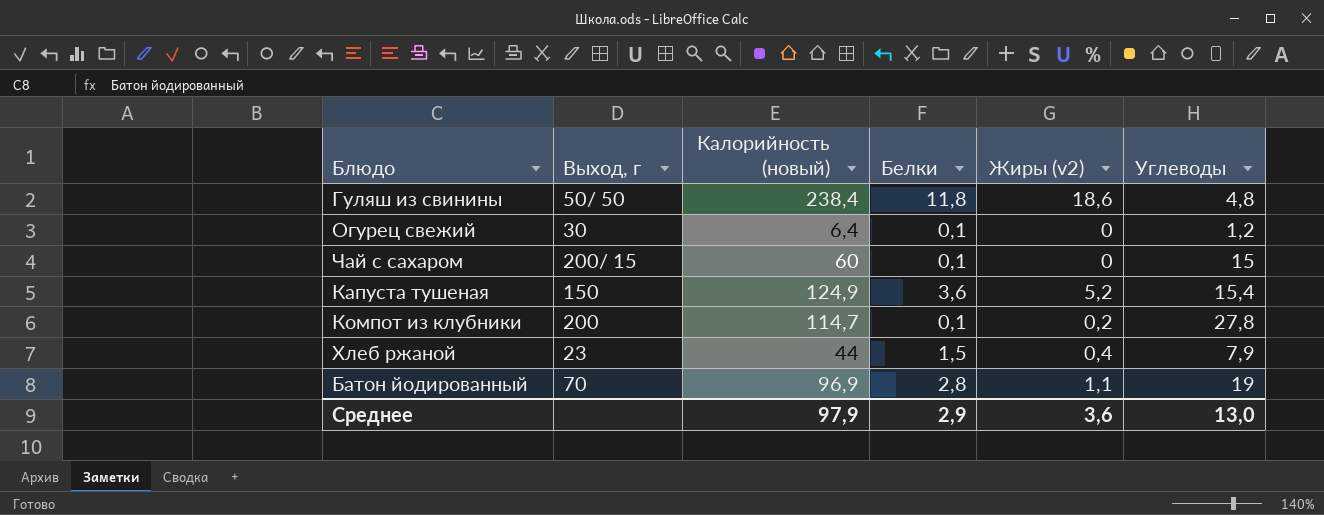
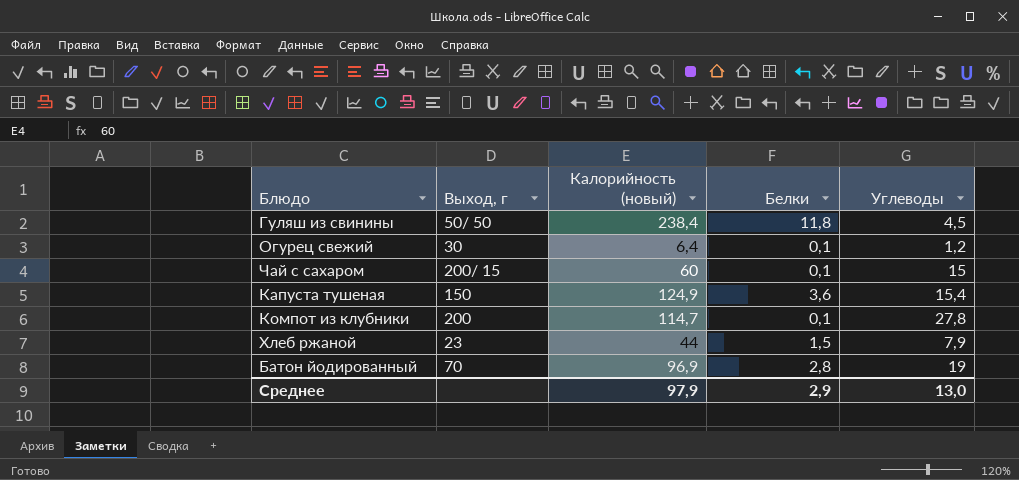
column Жиры (v2) | position: 5 -> none
Гуляш из свинины | Углеводы: 4,8 -> 4,5

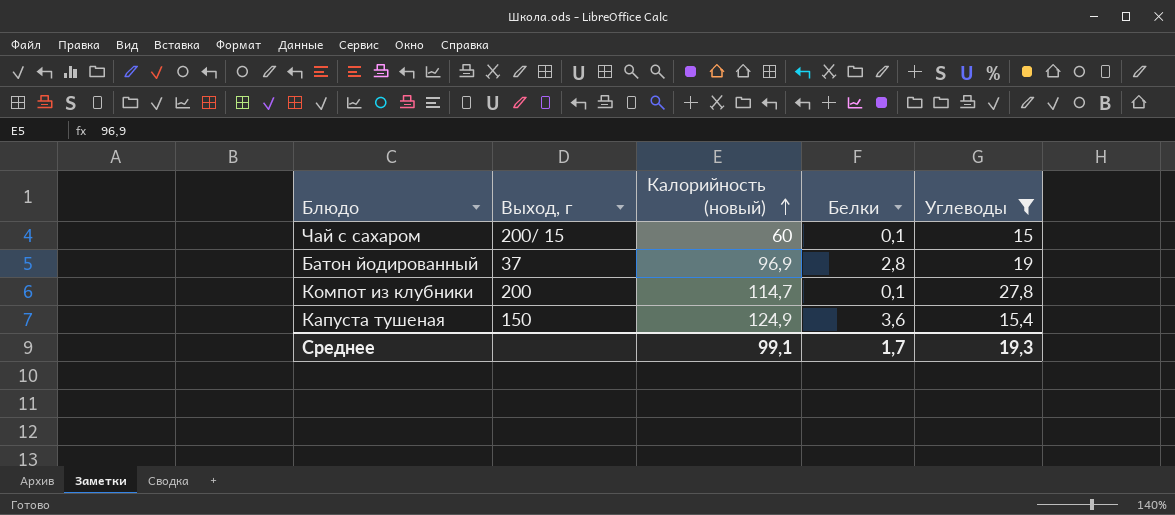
filter: none -> Углеводы >= 15
row order: none -> Калорийность (новый) ascending
Батон йодированный | Выход, г: 70 -> 37
Среднее | Калорийность (новый): 97,9 -> 99,1
Среднее | Белки: 2,9 -> 1,7
Среднее | Углеводы: 13,0 -> 19,3

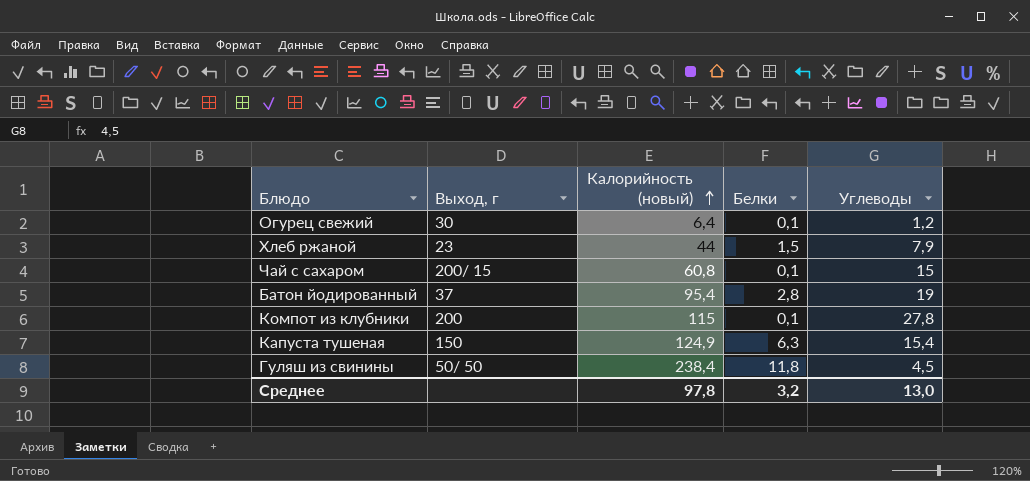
filter: Углеводы >= 15 -> none
Чай с сахаром | Калорийность (новый): 60 -> 60,8
Батон йодированный | Калорийность (новый): 96,9 -> 95,4
Компот из клубники | Калорийность (новый): 114,7 -> 115
Капуста тушеная | Белки: 3,6 -> 6,3
Среднее | Калорийность (новый): 99,1 -> 97,8
Среднее | Белки: 1,7 -> 3,2
Среднее | Углеводы: 19,3 -> 13,0

